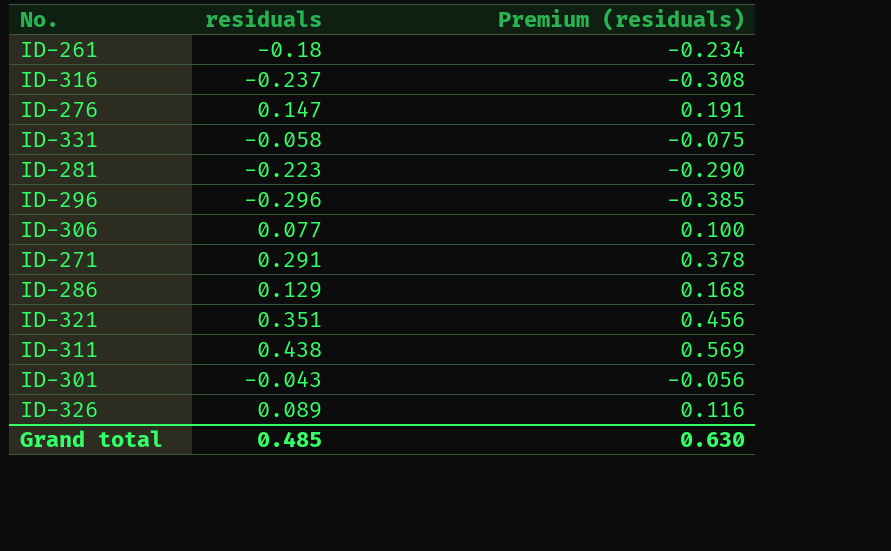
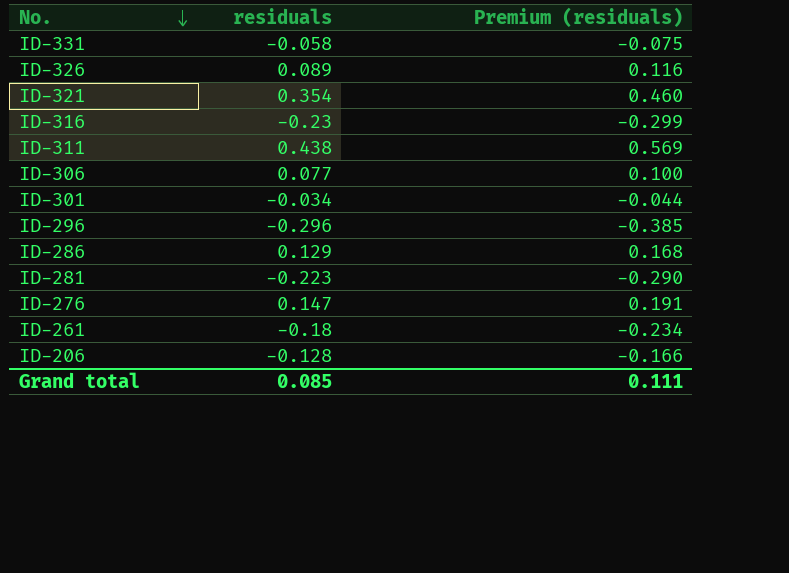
row order: none -> No. descending
row ID-271: 0.291 | 0.378 -> none
ID-321 | residuals: 0.351 -> 0.354
ID-321 | Premium (residuals): 0.456 -> 0.460
ID-316 | residuals: -0.237 -> -0.23
ID-316 | Premium (residuals): -0.308 -> -0.299
ID-301 | residuals: -0.043 -> -0.034
ID-301 | Premium (residuals): -0.056 -> -0.044
row ID-206: none -> -0.128 | -0.166
Grand total | residuals: 0.485 -> 0.085
Grand total | Premium (residuals): 0.630 -> 0.111

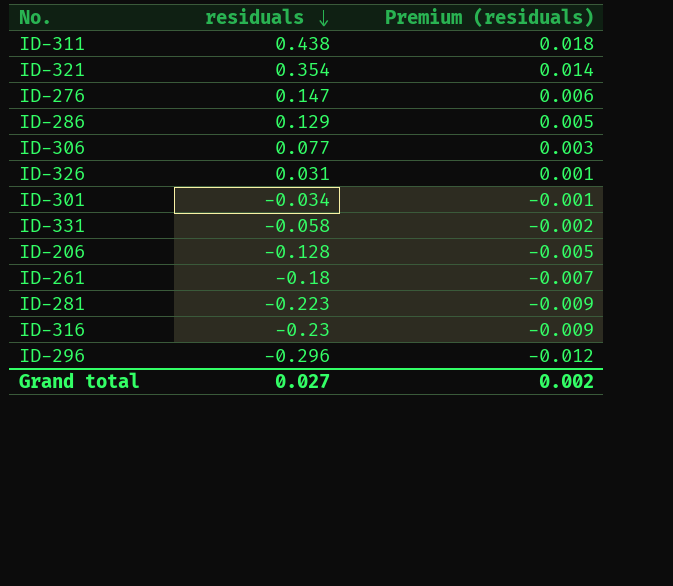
row order: No. descending -> residuals descending
column Premium (residuals) | formula: [residuals] * 1.3 -> [residuals] * 0.04
ID-326 | residuals: 0.089 -> 0.031
Grand total | residuals: 0.085 -> 0.027
Grand total | Premium (residuals): 0.111 -> 0.002

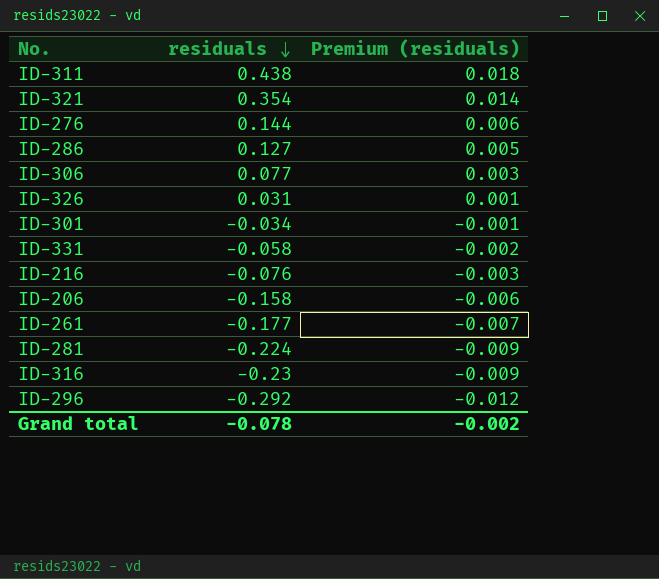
ID-276 | residuals: 0.147 -> 0.144
ID-286 | residuals: 0.129 -> 0.127
row ID-216: none -> -0.076 | -0.003
ID-206 | residuals: -0.128 -> -0.158
ID-206 | Premium (residuals): -0.005 -> -0.006
ID-261 | residuals: -0.18 -> -0.177
ID-281 | residuals: -0.223 -> -0.224
ID-296 | residuals: -0.296 -> -0.292
Grand total | residuals: 0.027 -> -0.078
Grand total | Premium (residuals): 0.002 -> -0.002

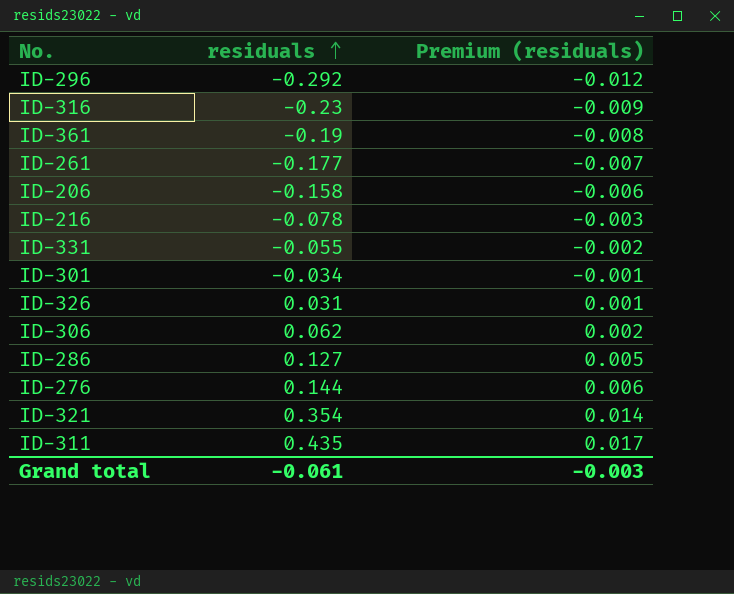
row order: residuals descending -> residuals ascending
row ID-281: -0.224 | -0.009 -> none
row ID-361: none -> -0.19 | -0.008
ID-216 | residuals: -0.076 -> -0.078
ID-331 | residuals: -0.058 -> -0.055
ID-306 | residuals: 0.077 -> 0.062
ID-306 | Premium (residuals): 0.003 -> 0.002
ID-311 | residuals: 0.438 -> 0.435
ID-311 | Premium (residuals): 0.018 -> 0.017
Grand total | residuals: -0.078 -> -0.061
Grand total | Premium (residuals): -0.002 -> -0.003

